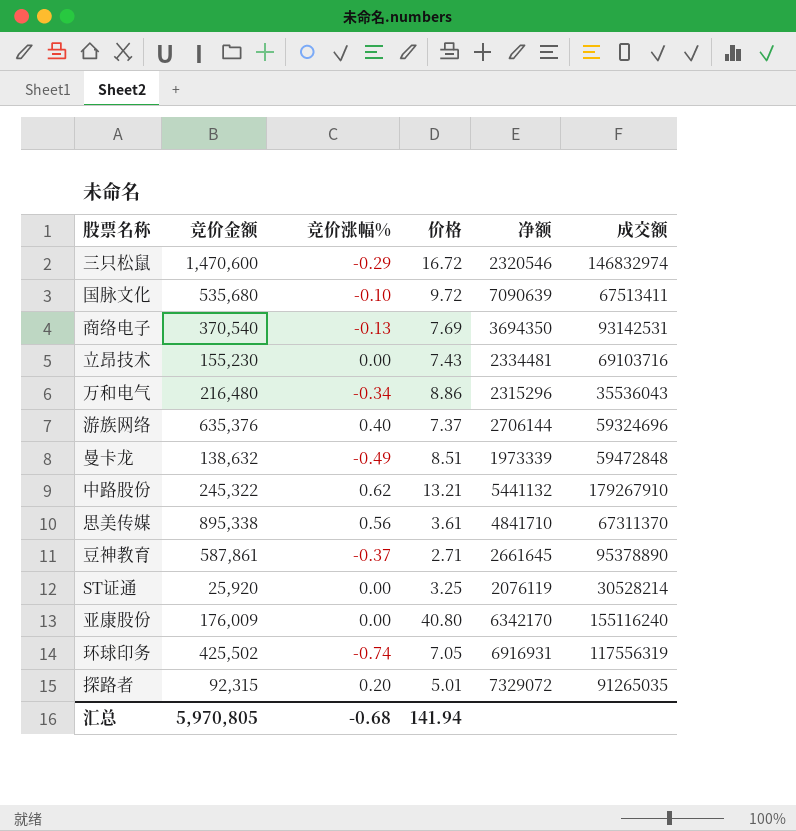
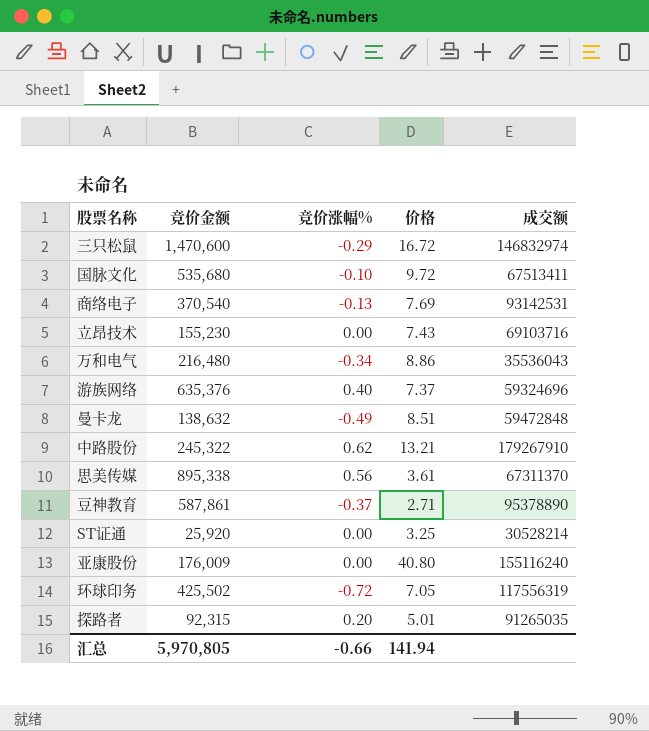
column 净额 | position: 5 -> none
环球印务 | 竞价涨幅%: -0.74 -> -0.72
汇总 | 竞价涨幅%: -0.68 -> -0.66

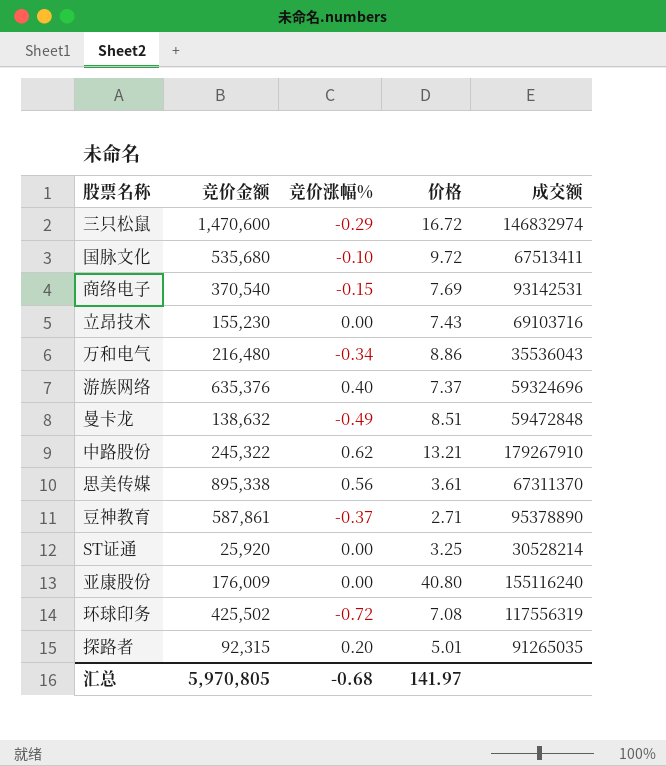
商络电子 | 竞价涨幅%: -0.13 -> -0.15
环球印务 | 价格: 7.05 -> 7.08
汇总 | 竞价涨幅%: -0.66 -> -0.68
汇总 | 价格: 141.94 -> 141.97

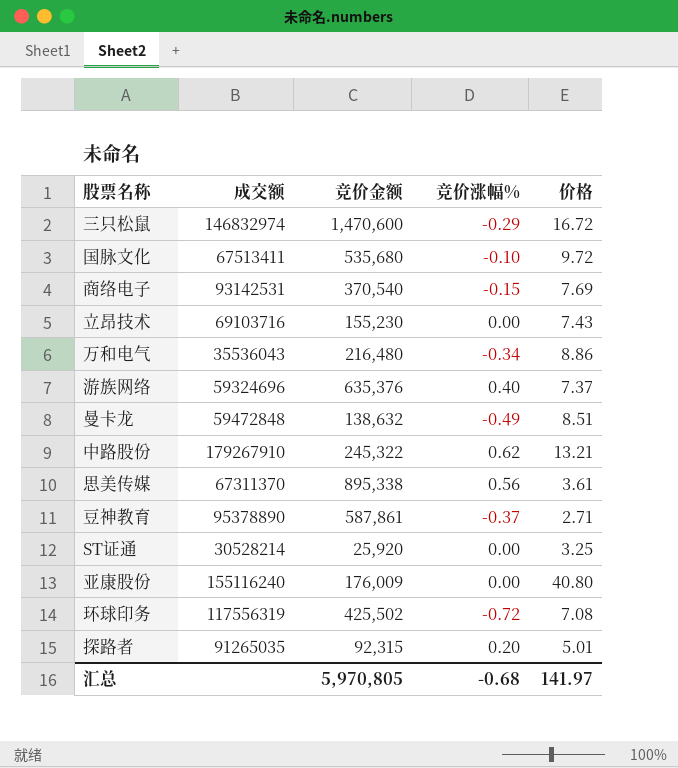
column 成交额 | position: 5 -> 2

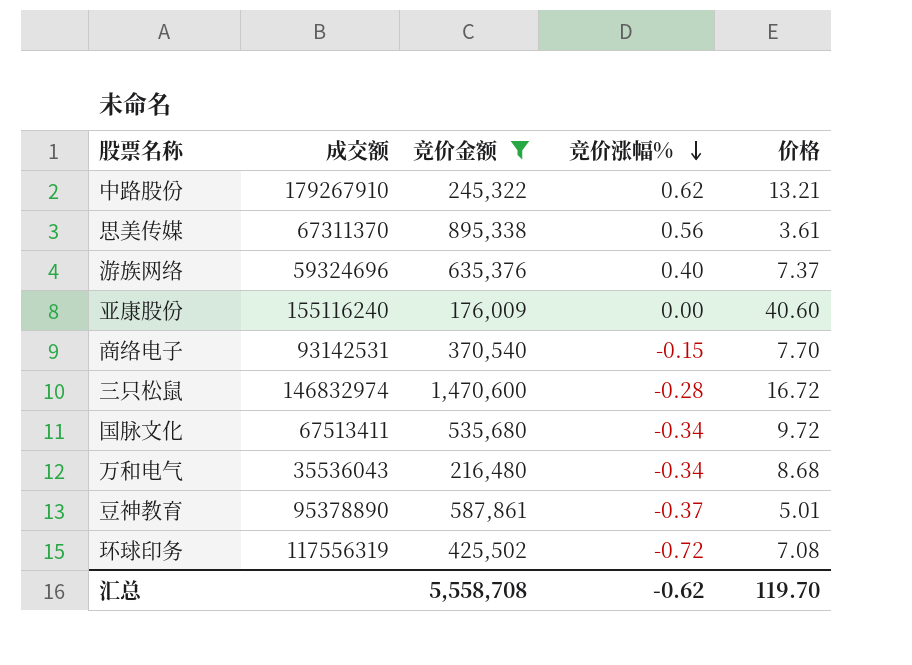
filter: none -> 竞价金额 >= 176,009
row order: none -> 竞价涨幅% descending
亚康股份 | 价格: 40.80 -> 40.60
商络电子 | 价格: 7.69 -> 7.70
三只松鼠 | 竞价涨幅%: -0.29 -> -0.28
国脉文化 | 竞价涨幅%: -0.10 -> -0.34
万和电气 | 价格: 8.86 -> 8.68
豆神教育 | 价格: 2.71 -> 5.01
汇总 | 竞价金额: 5,970,805 -> 5,558,708
汇总 | 竞价涨幅%: -0.68 -> -0.62
汇总 | 价格: 141.97 -> 119.70

